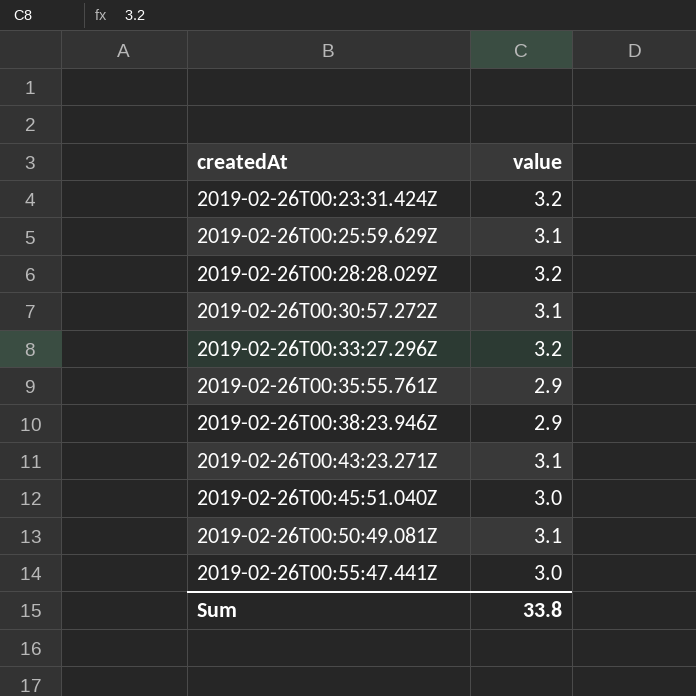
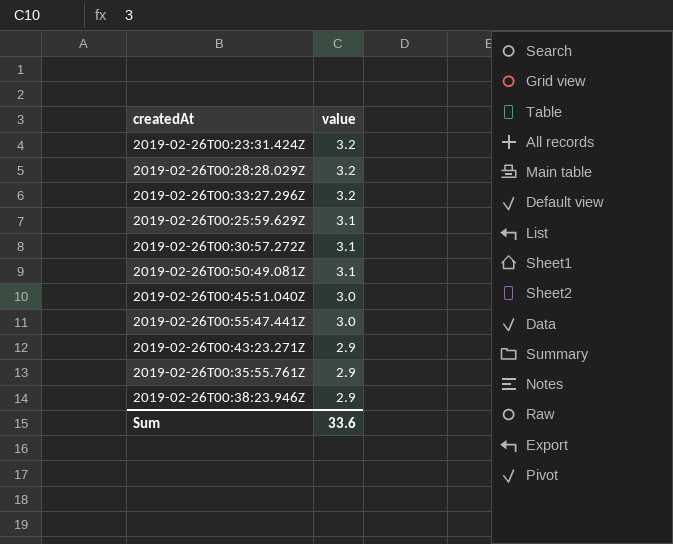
row order: createdAt ascending -> value descending
2019-02-26T00:43:23.271Z | value: 3.1 -> 2.9
Sum | value: 33.8 -> 33.6

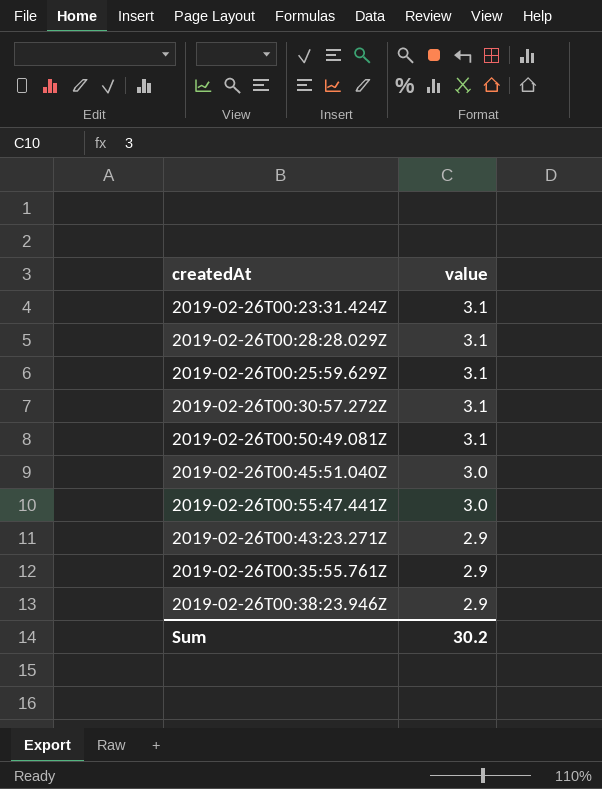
row 2019-02-26T00:33:27.296Z: 3.2 -> none
2019-02-26T00:23:31.424Z | value: 3.2 -> 3.1
2019-02-26T00:28:28.029Z | value: 3.2 -> 3.1
Sum | value: 33.6 -> 30.2

